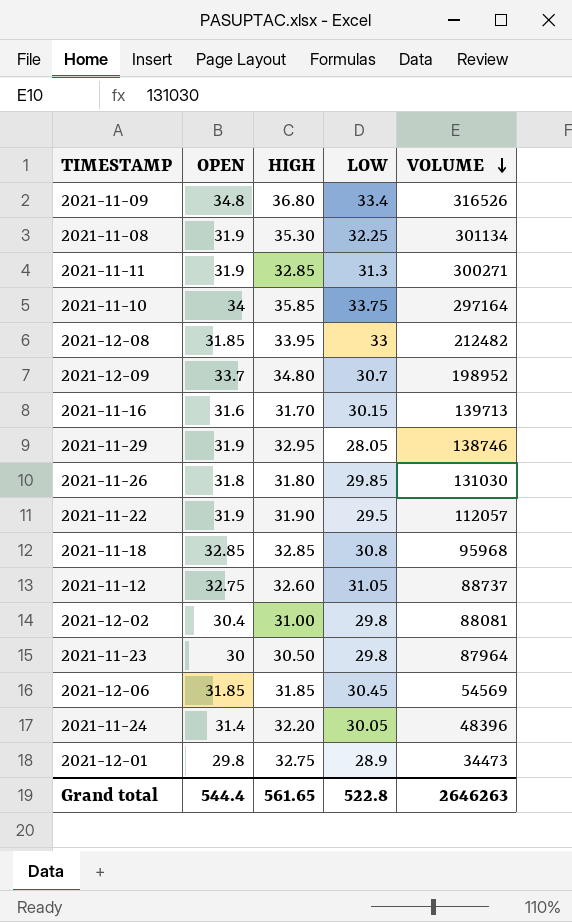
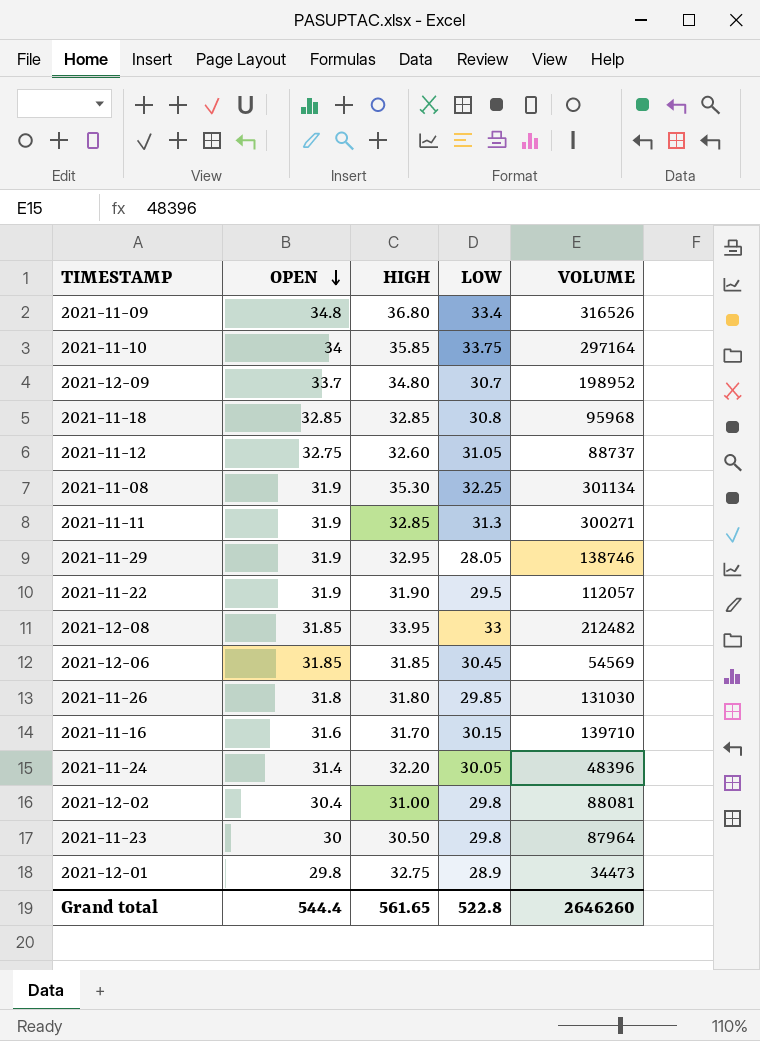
row order: VOLUME descending -> OPEN descending
2021-11-16 | VOLUME: 139713 -> 139710
Grand total | VOLUME: 2646263 -> 2646260

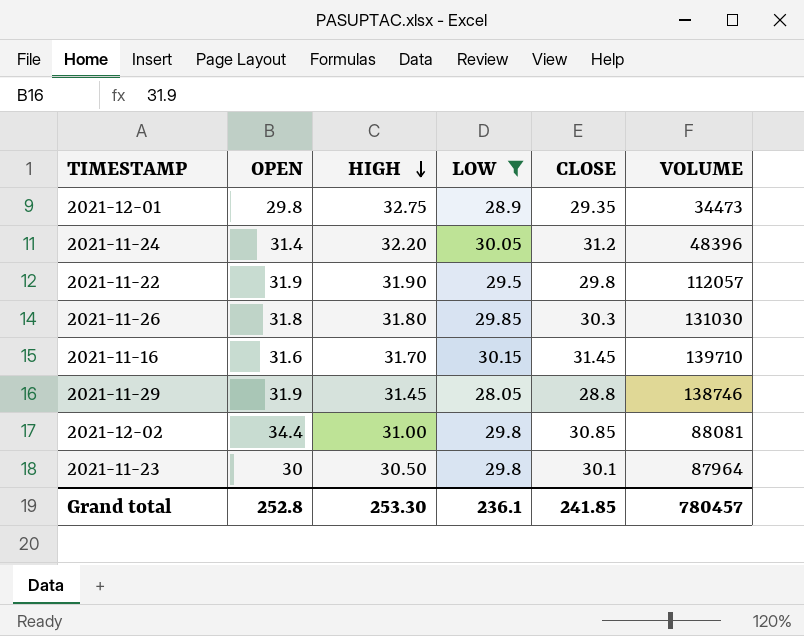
filter: none -> LOW <= 30.15
row order: OPEN descending -> HIGH descending
column CLOSE | position: none -> 5
2021-11-29 | HIGH: 32.95 -> 31.45
2021-12-02 | OPEN: 30.4 -> 34.4
Grand total | OPEN: 544.4 -> 252.8
Grand total | HIGH: 561.65 -> 253.30
Grand total | LOW: 522.8 -> 236.1
Grand total | VOLUME: 2646260 -> 780457

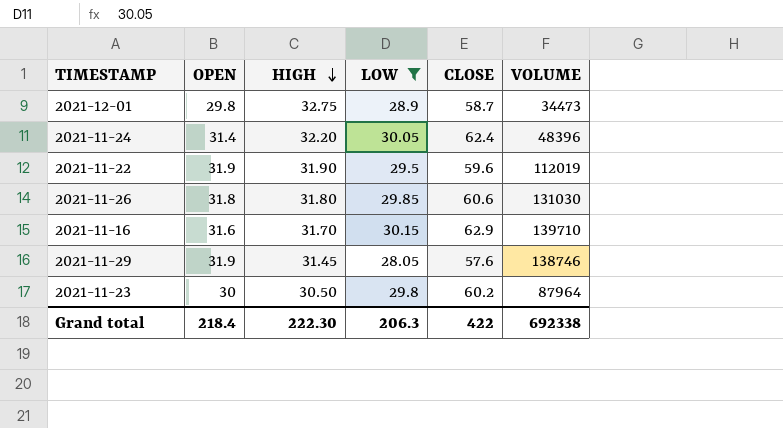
row 2021-12-02: 34.4 | 31.00 | 29.8 | 30.85 | 88081 -> none
2021-12-01 | CLOSE: 29.35 -> 58.7
2021-11-24 | CLOSE: 31.2 -> 62.4
2021-11-22 | CLOSE: 29.8 -> 59.6
2021-11-22 | VOLUME: 112057 -> 112019
2021-11-26 | CLOSE: 30.3 -> 60.6
2021-11-16 | CLOSE: 31.45 -> 62.9
2021-11-29 | CLOSE: 28.8 -> 57.6
2021-11-23 | CLOSE: 30.1 -> 60.2
Grand total | OPEN: 252.8 -> 218.4
Grand total | HIGH: 253.30 -> 222.30
Grand total | LOW: 236.1 -> 206.3
Grand total | CLOSE: 241.85 -> 422
Grand total | VOLUME: 780457 -> 692338

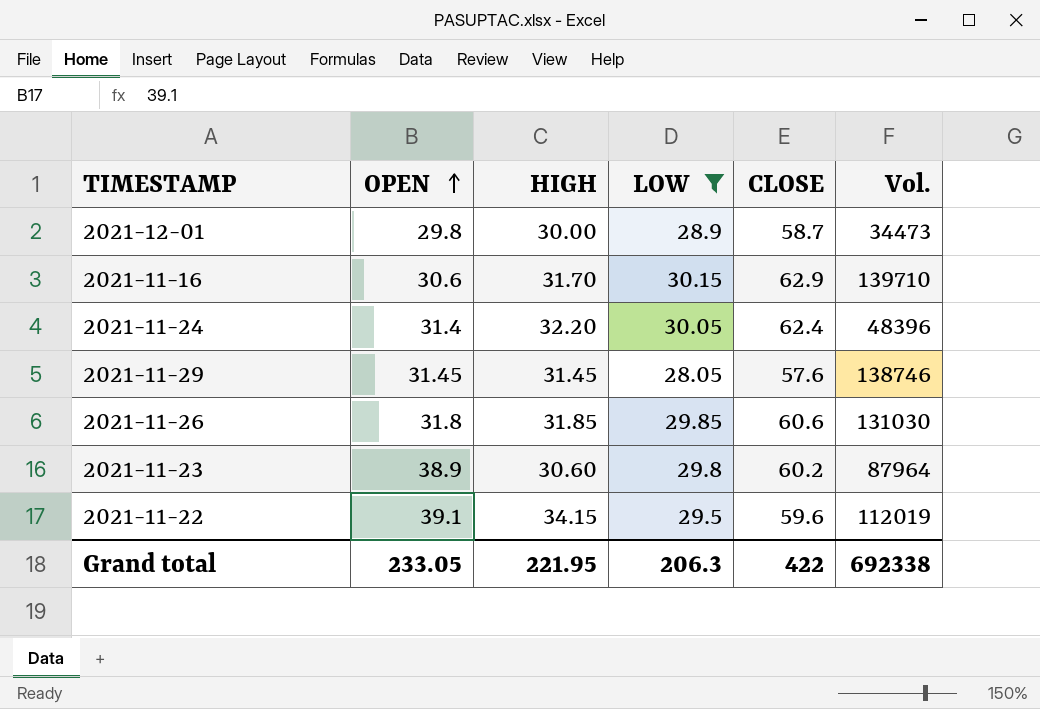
row order: HIGH descending -> OPEN ascending
column name: VOLUME -> Vol.
2021-12-01 | HIGH: 32.75 -> 30.00
2021-11-16 | OPEN: 31.6 -> 30.6
2021-11-29 | OPEN: 31.9 -> 31.45
2021-11-26 | HIGH: 31.80 -> 31.85
2021-11-23 | OPEN: 30 -> 38.9
2021-11-23 | HIGH: 30.50 -> 30.60
2021-11-22 | OPEN: 31.9 -> 39.1
2021-11-22 | HIGH: 31.90 -> 34.15
Grand total | OPEN: 218.4 -> 233.05
Grand total | HIGH: 222.30 -> 221.95

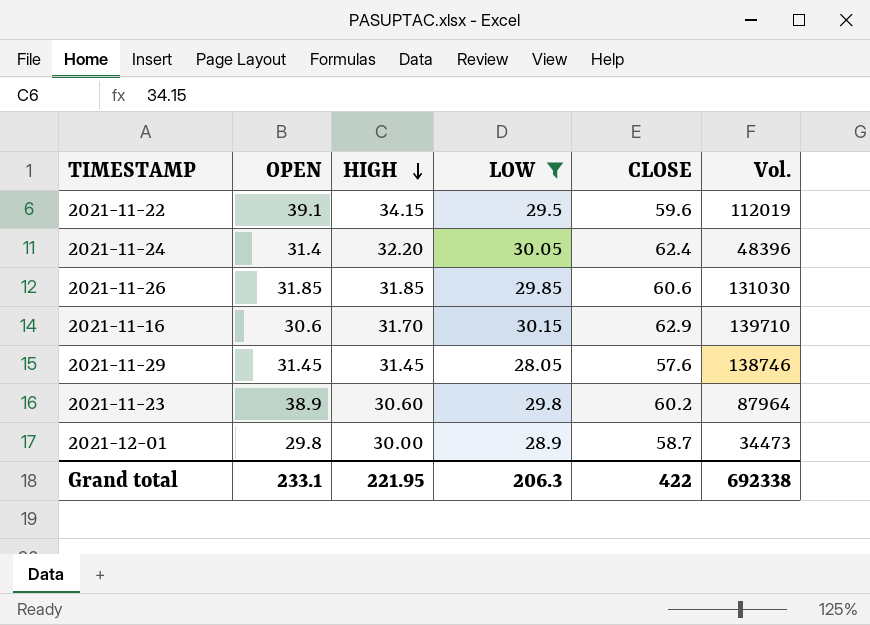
row order: OPEN ascending -> HIGH descending
2021-11-26 | OPEN: 31.8 -> 31.85
Grand total | OPEN: 233.05 -> 233.1

